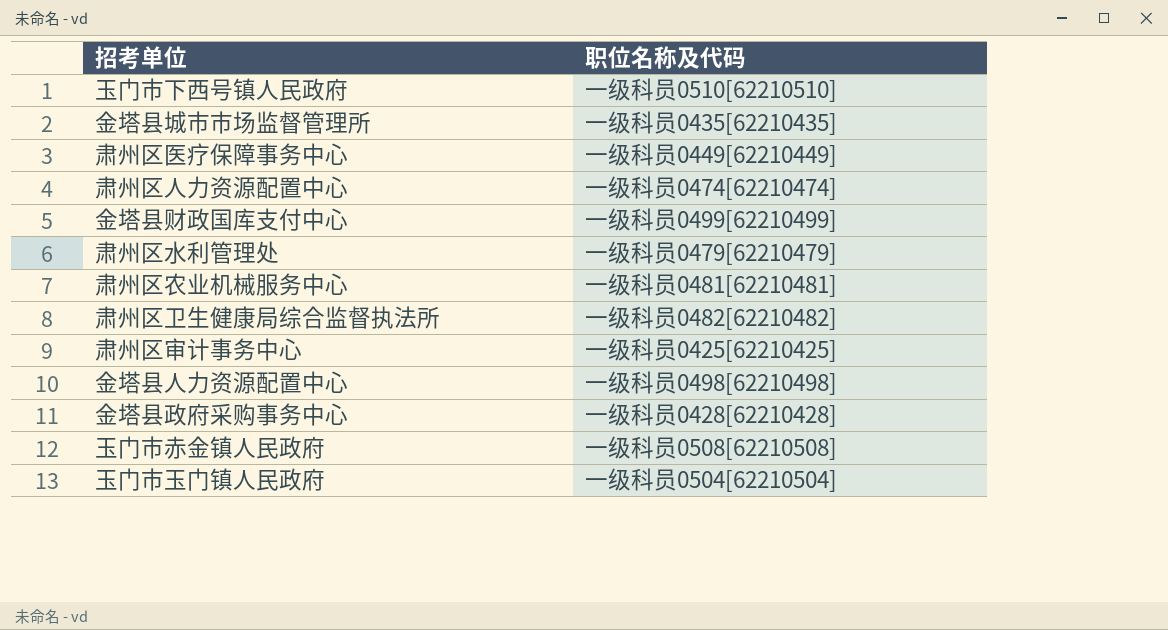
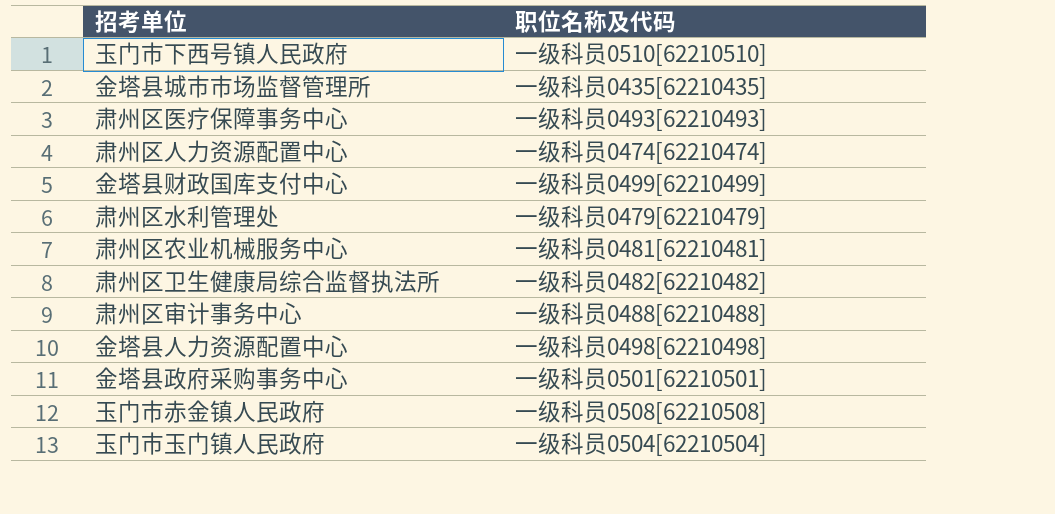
肃州区医疗保障事务中心 | 职位名称及代码: 一级科员0449[62210449] -> 一级科员0493[62210493]
肃州区审计事务中心 | 职位名称及代码: 一级科员0425[62210425] -> 一级科员0488[62210488]
金塔县政府采购事务中心 | 职位名称及代码: 一级科员0428[62210428] -> 一级科员0501[62210501]

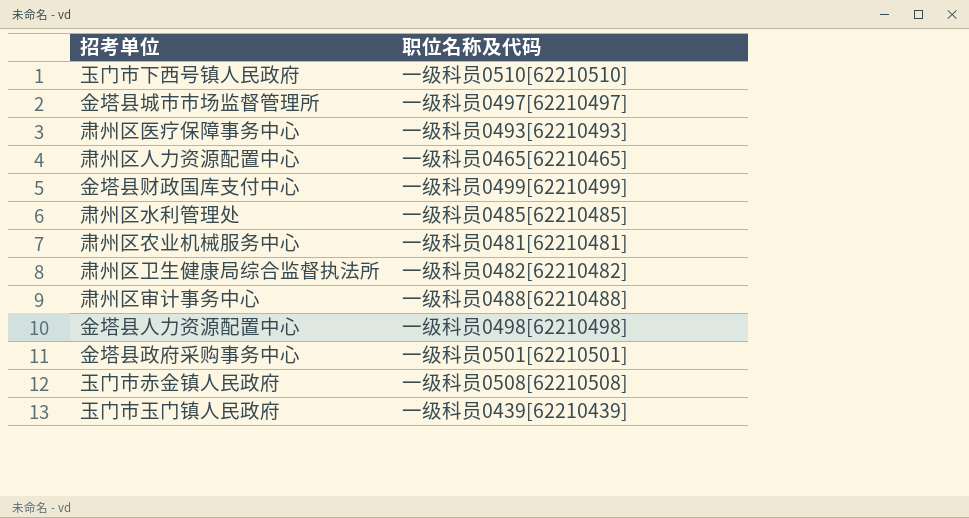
金塔县城市市场监督管理所 | 职位名称及代码: 一级科员0435[62210435] -> 一级科员0497[62210497]
肃州区人力资源配置中心 | 职位名称及代码: 一级科员0474[62210474] -> 一级科员0465[62210465]
肃州区水利管理处 | 职位名称及代码: 一级科员0479[62210479] -> 一级科员0485[62210485]
玉门市玉门镇人民政府 | 职位名称及代码: 一级科员0504[62210504] -> 一级科员0439[62210439]

